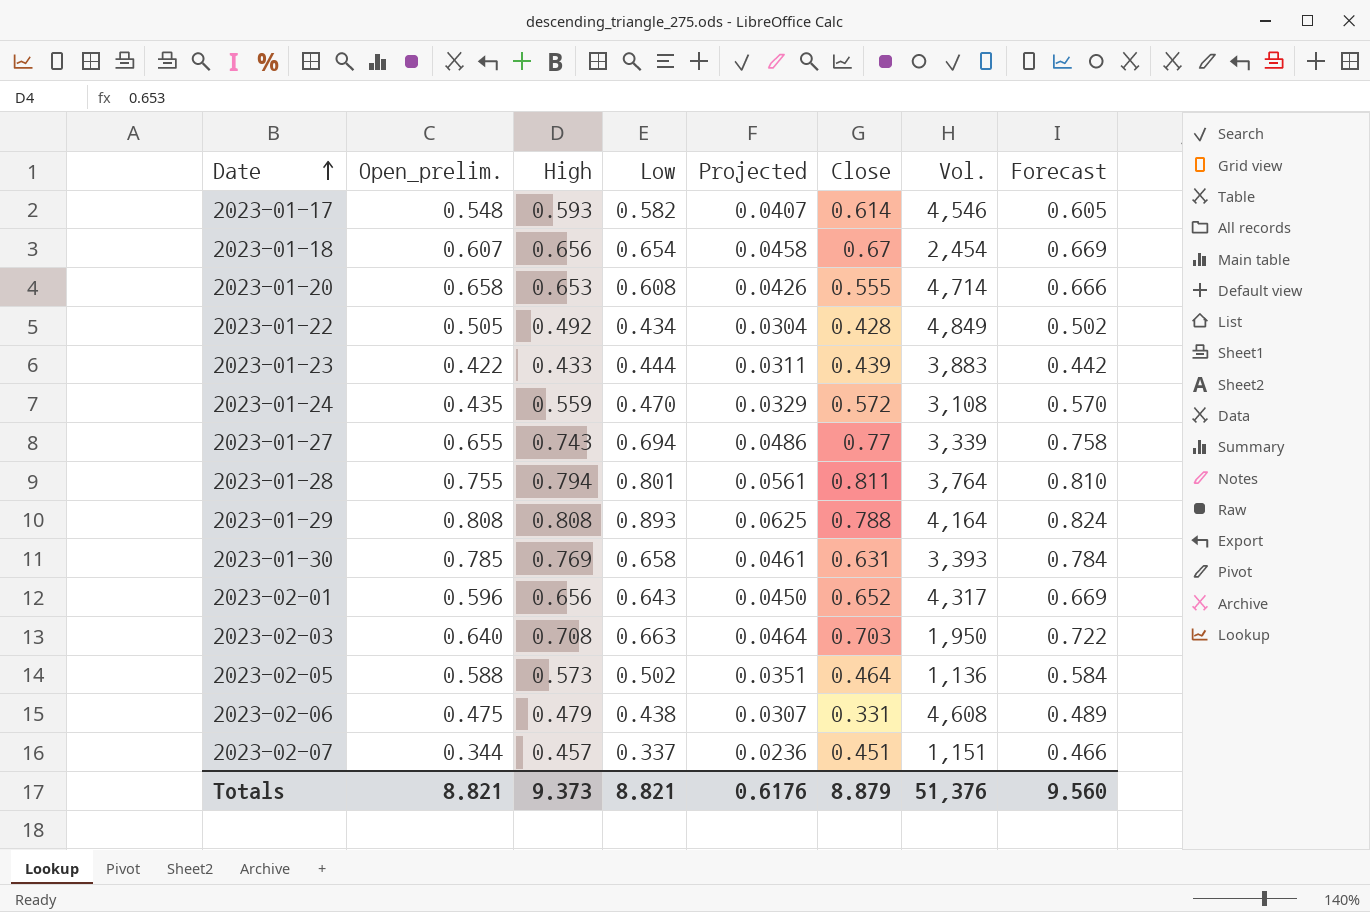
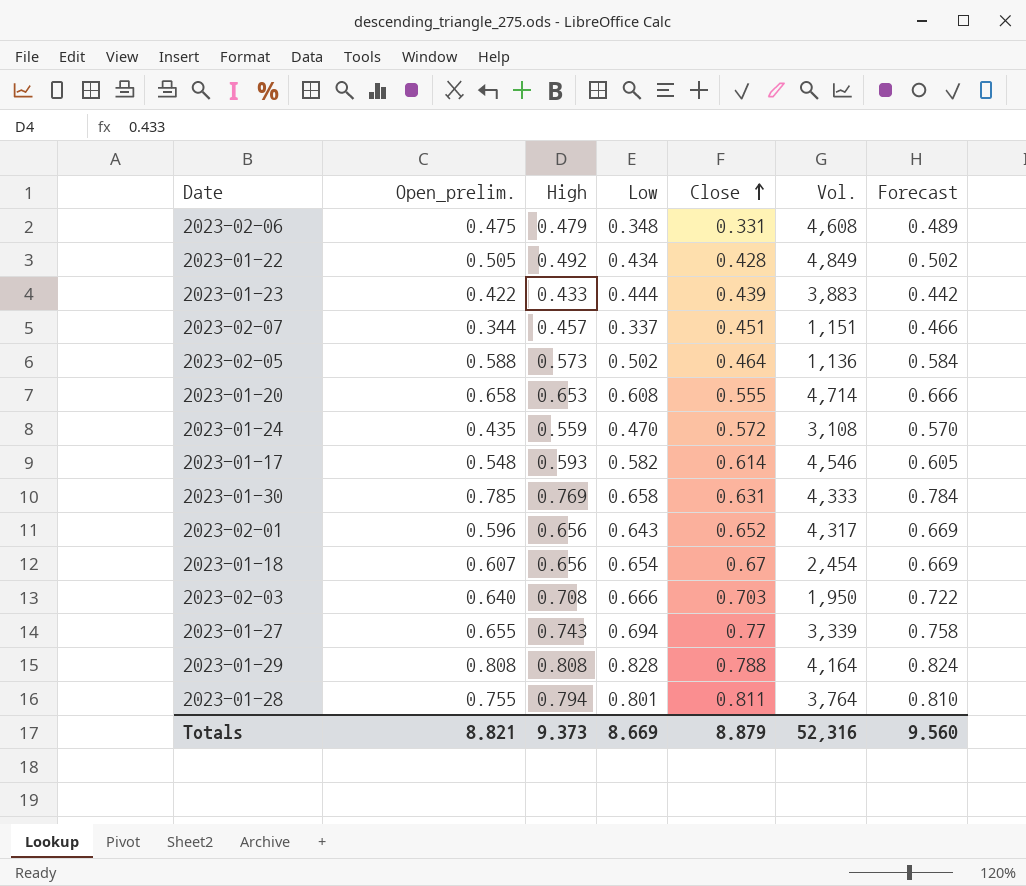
row order: Date ascending -> Close ascending
column Projected | formula: [Low] * 0.07 -> none
2023-02-06 | Low: 0.438 -> 0.348
2023-01-30 | Vol.: 3,393 -> 4,333
2023-02-03 | Low: 0.663 -> 0.666
2023-01-29 | Low: 0.893 -> 0.828
Totals | Low: 8.821 -> 8.669
Totals | Vol.: 51,376 -> 52,316

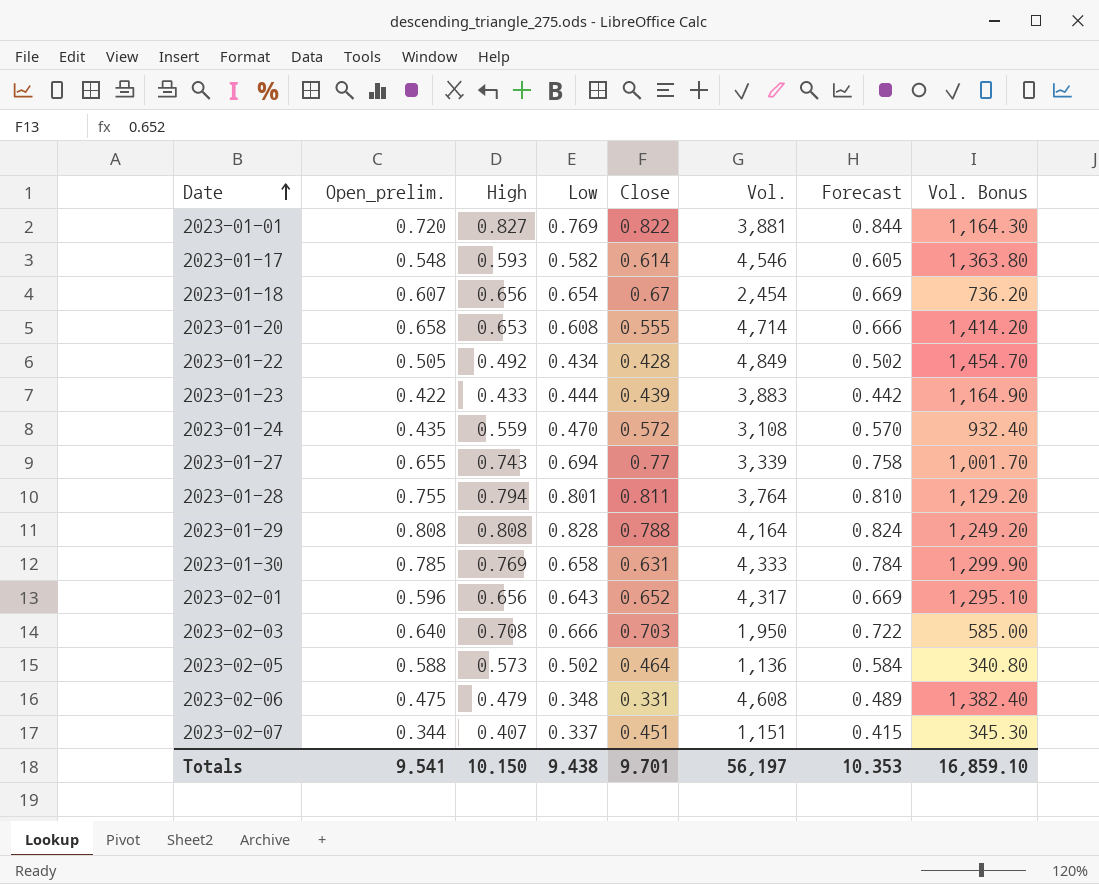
row order: Close ascending -> Date ascending
column Vol. Bonus | formula: none -> [Vol.] * 0.3
row 2023-01-01: none -> 0.720 | 0.827 | 0.769 | 0.822 | 3,881 | 0.844 | 1,164.30
2023-02-07 | High: 0.457 -> 0.407
2023-02-07 | Forecast: 0.466 -> 0.415
Totals | Open_prelim.: 8.821 -> 9.541
Totals | High: 9.373 -> 10.150
Totals | Low: 8.669 -> 9.438
Totals | Close: 8.879 -> 9.701
Totals | Vol.: 52,316 -> 56,197
Totals | Forecast: 9.560 -> 10.353

